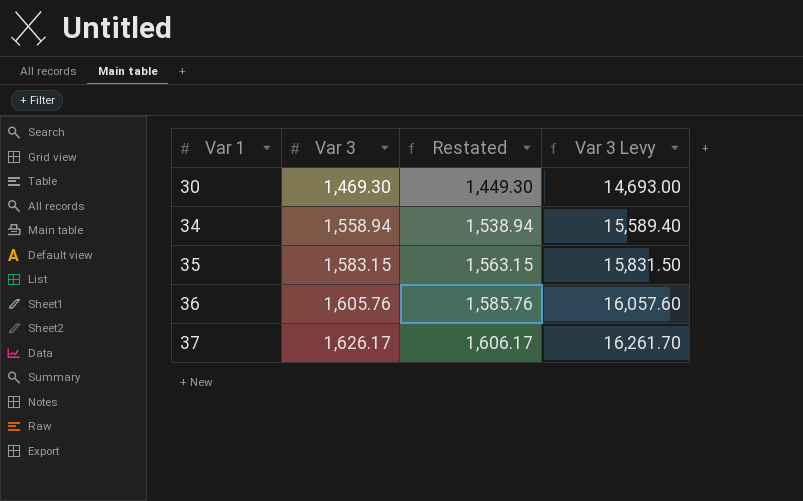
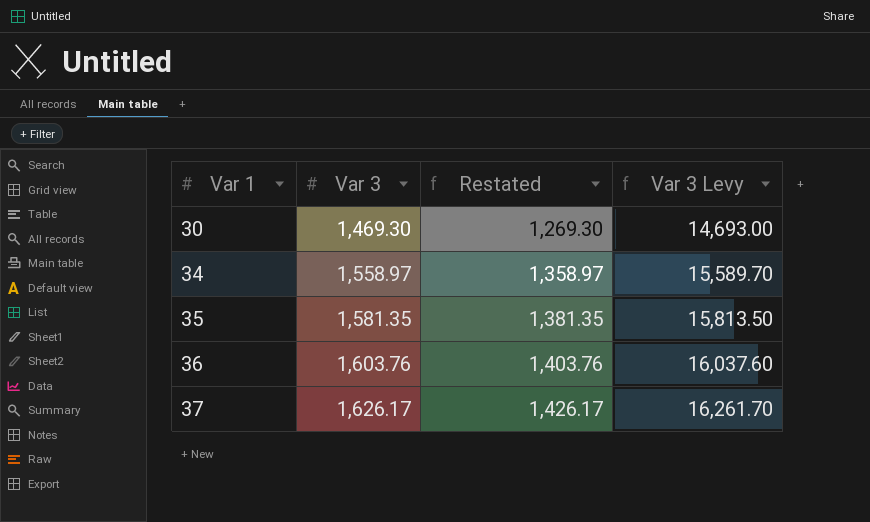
column Restated | formula: [Var 3] - 20 -> [Var 3] - 200
34 | Var 3: 1,558.94 -> 1,558.97
34 | Var 3 Levy: 15,589.40 -> 15,589.70
35 | Var 3: 1,583.15 -> 1,581.35
35 | Var 3 Levy: 15,831.50 -> 15,813.50
36 | Var 3: 1,605.76 -> 1,603.76
36 | Var 3 Levy: 16,057.60 -> 16,037.60

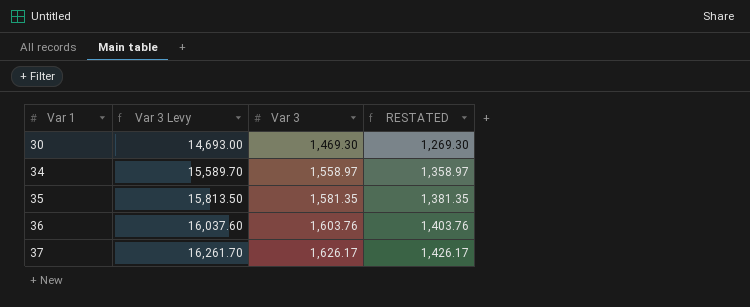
column Var 3 Levy | position: 4 -> 2
column name: Restated -> RESTATED

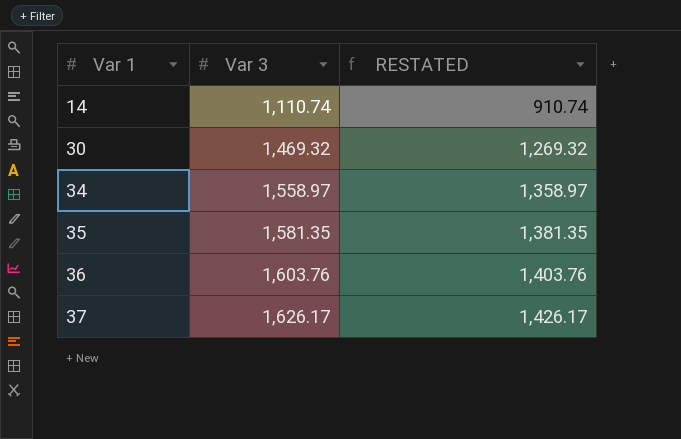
column Var 3 Levy | formula: [Var 3] * 10 -> none
row 14: none -> 1,110.74 | 910.74
30 | Var 3: 1,469.30 -> 1,469.32
30 | RESTATED: 1,269.30 -> 1,269.32

